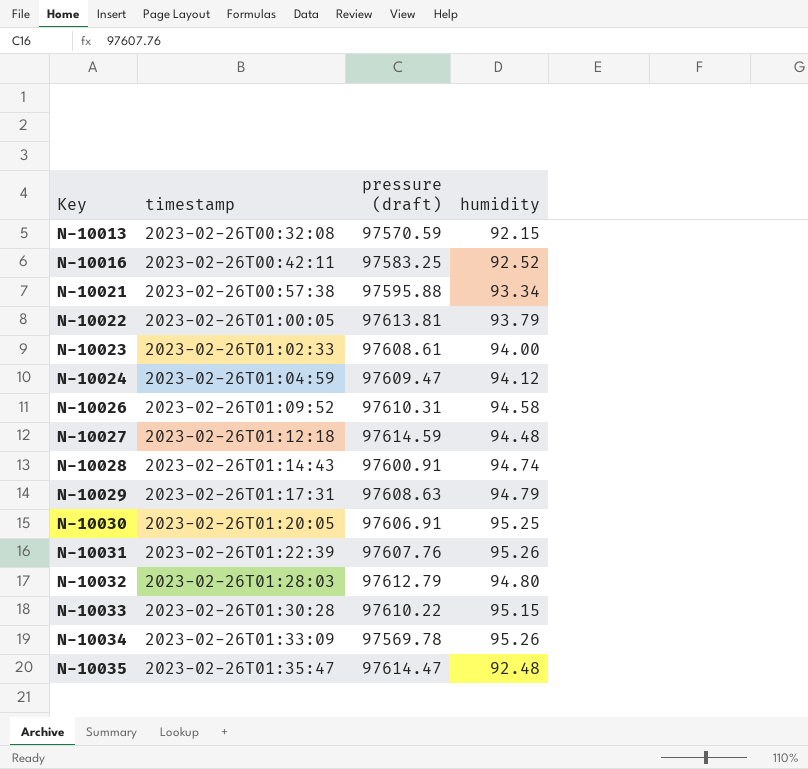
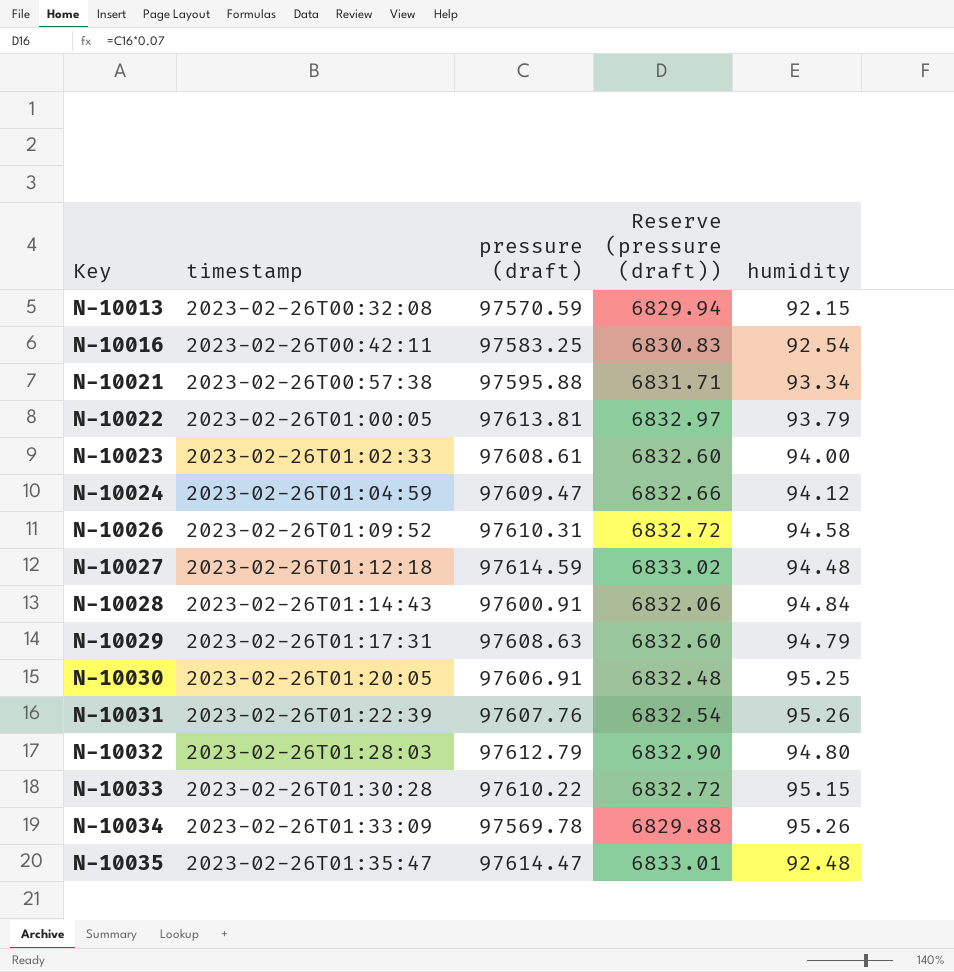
column Reserve (pressure (draft)) | formula: none -> [pressure (draft)] * 0.07
N-10016 | humidity: 92.52 -> 92.54
N-10028 | humidity: 94.74 -> 94.84

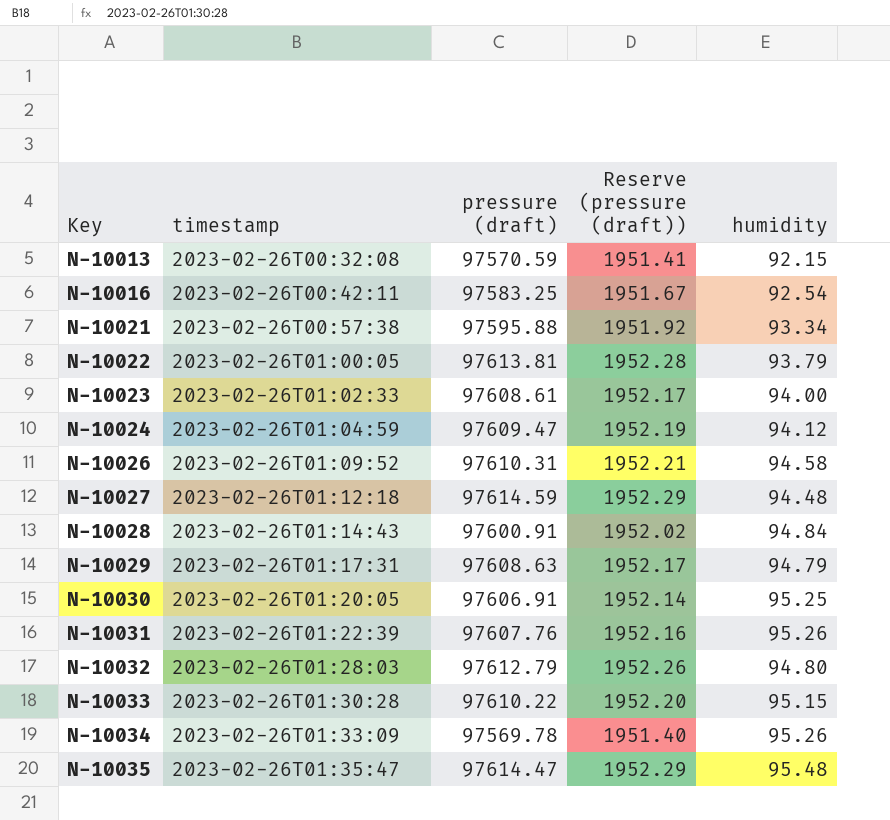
column Reserve (pressure (draft)) | formula: [pressure (draft)] * 0.07 -> [pressure (draft)] * 0.02
N-10035 | humidity: 92.48 -> 95.48

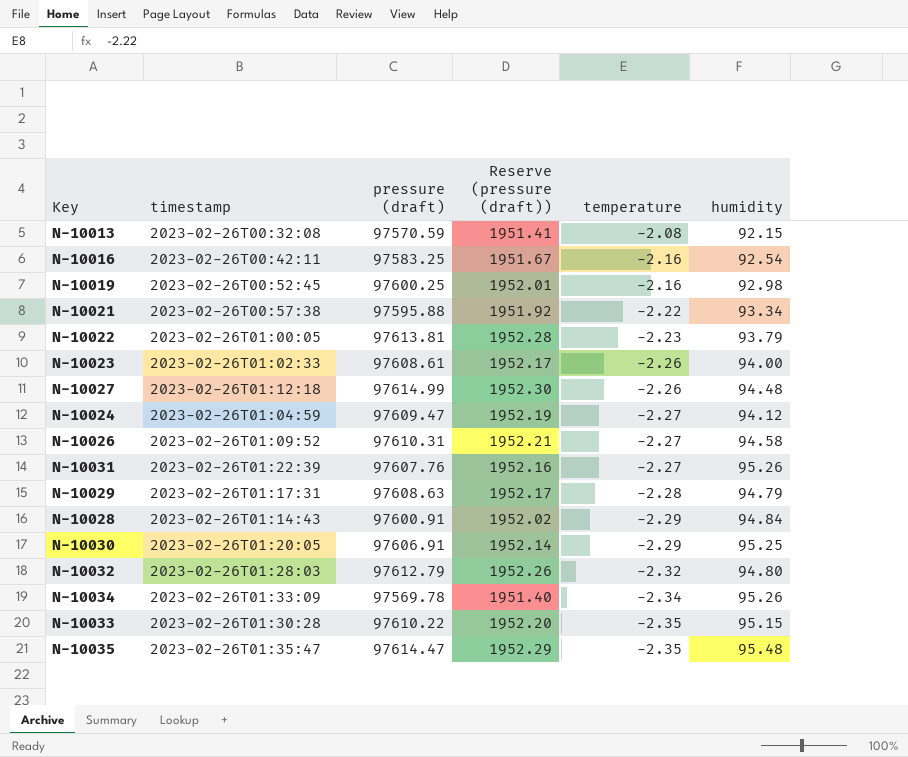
row order: Key ascending -> temperature descending
column temperature | position: none -> 5
row N-10019: none -> 2023-02-26T00:52:45 | 97600.25 | 1952.01 | -2.16 | 92.98
N-10027 | pressure (draft): 97614.59 -> 97614.99
N-10027 | Reserve (pressure (draft)): 1952.29 -> 1952.30

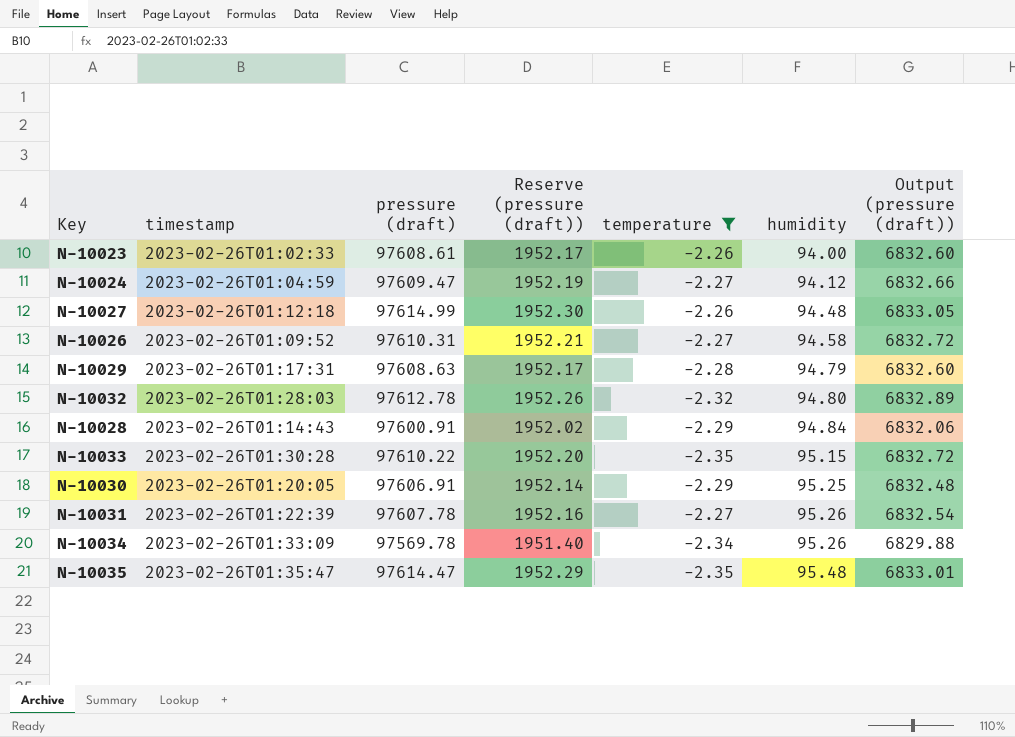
filter: none -> temperature <= -2.26
row order: temperature descending -> humidity ascending
column Output (pressure (draft)) | formula: none -> [pressure (draft)] * 0.07
N-10032 | pressure (draft): 97612.79 -> 97612.78
N-10031 | pressure (draft): 97607.76 -> 97607.78

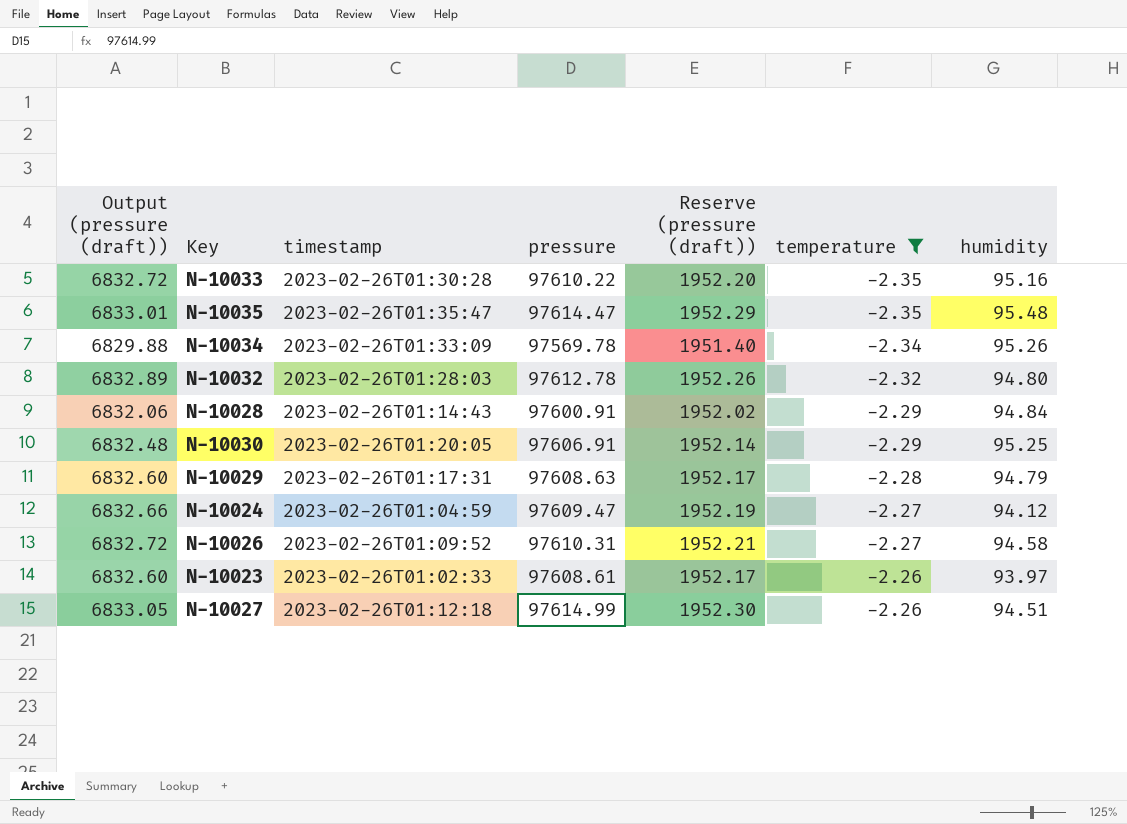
row order: humidity ascending -> temperature ascending
column Output (pressure (draft)) | position: 7 -> 1
column name: pressure (draft) -> pressure
row N-10031: 2023-02-26T01:22:39 | 97607.78 | 1952.16 | -2.27 | 95.26 | 6832.54 -> none
N-10033 | humidity: 95.15 -> 95.16
N-10023 | humidity: 94.00 -> 93.97
N-10027 | humidity: 94.48 -> 94.51

